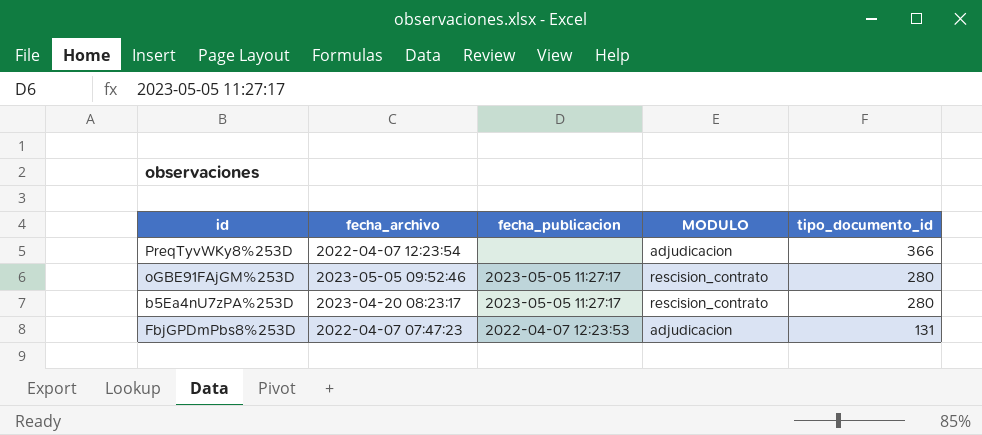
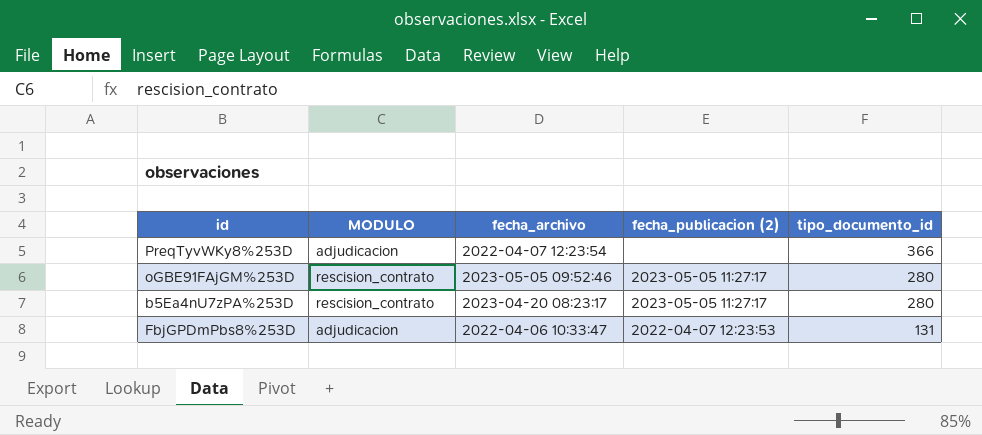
column MODULO | position: 4 -> 2
column name: fecha_publicacion -> fecha_publicacion (2)
FbjGPDmPbs8%253D | fecha_archivo: 2022-04-07 07:47:23 -> 2022-04-06 10:33:47

